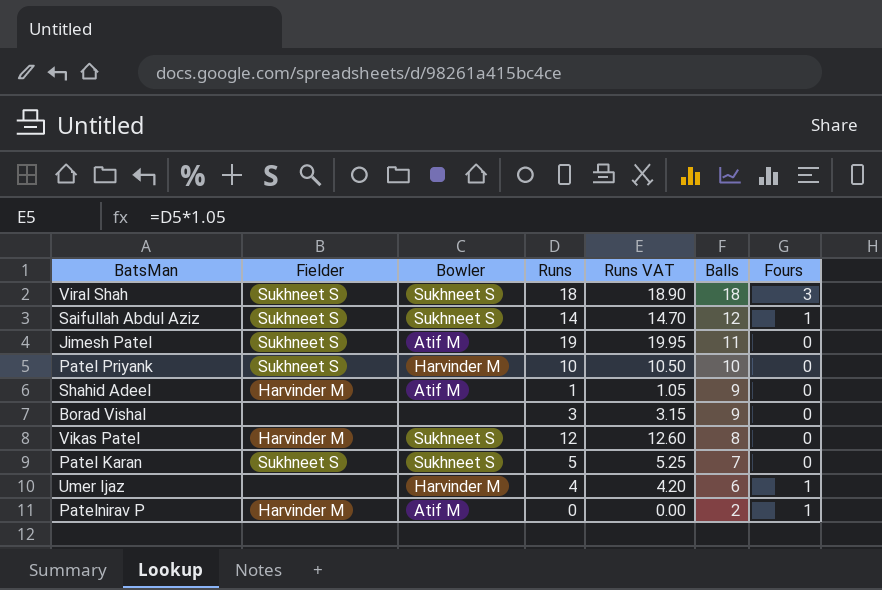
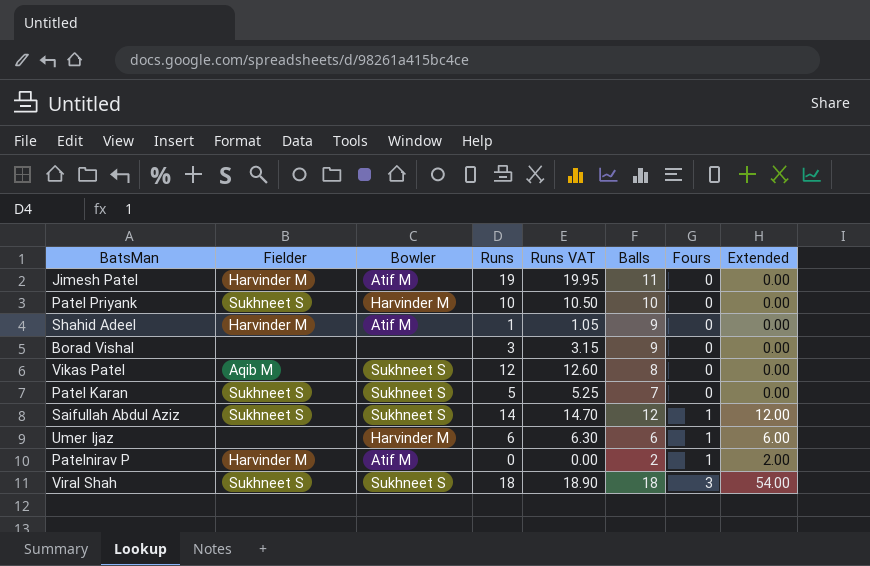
row order: Balls descending -> Fours ascending
column Extended | formula: none -> [Balls] * [Fours]
Jimesh Patel | Fielder: Sukhneet S -> Harvinder M
Vikas Patel | Fielder: Harvinder M -> Aqib M
Umer Ijaz | Runs: 4 -> 6
Umer Ijaz | Runs VAT: 4.20 -> 6.30

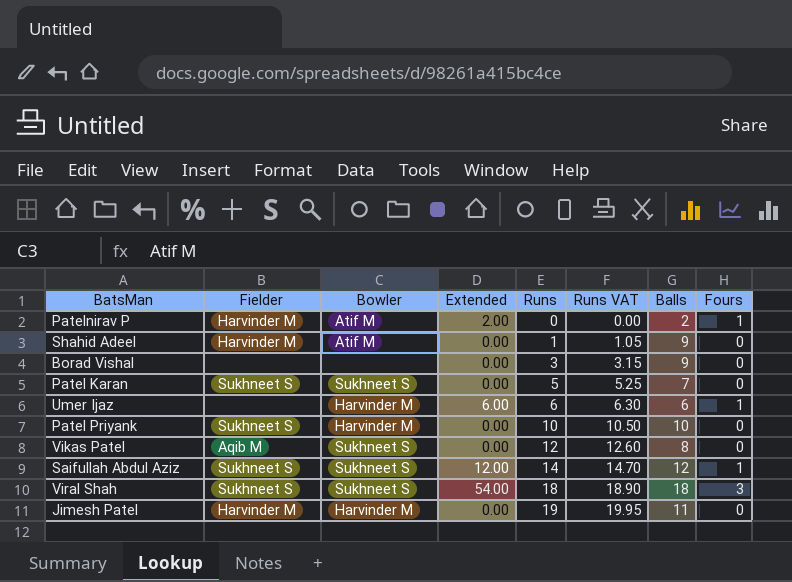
row order: Fours ascending -> Runs ascending
column Extended | position: 8 -> 4
Jimesh Patel | Bowler: Atif M -> Harvinder M

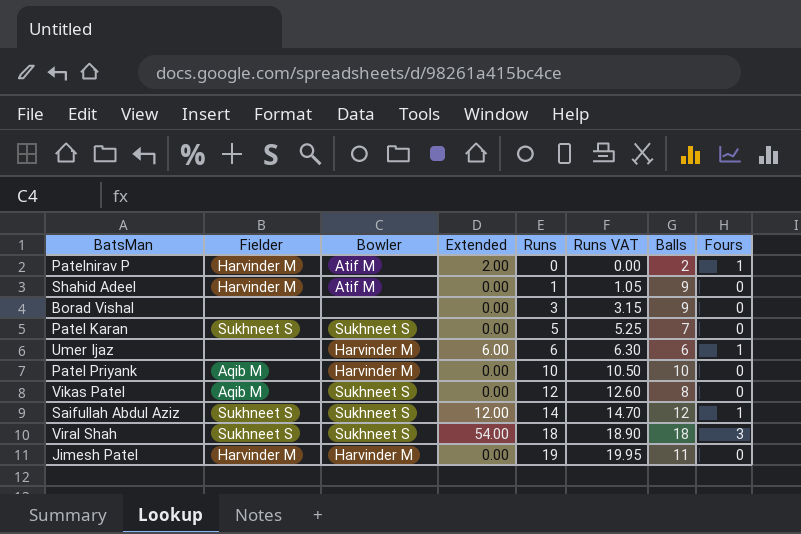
Patel Priyank | Fielder: Sukhneet S -> Aqib M

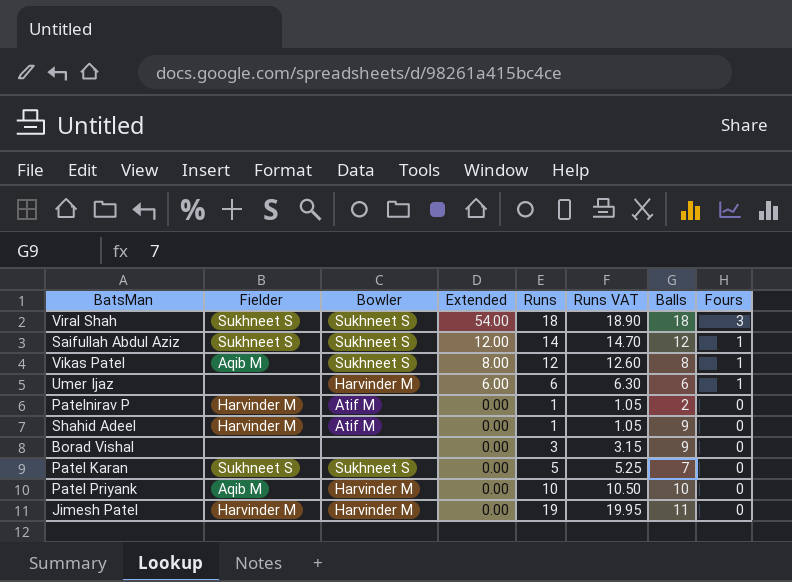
row order: Runs ascending -> Extended descending
Vikas Patel | Extended: 0.00 -> 8.00
Vikas Patel | Fours: 0 -> 1
Patelnirav P | Extended: 2.00 -> 0.00
Patelnirav P | Runs: 0 -> 1
Patelnirav P | Runs VAT: 0.00 -> 1.05
Patelnirav P | Fours: 1 -> 0

